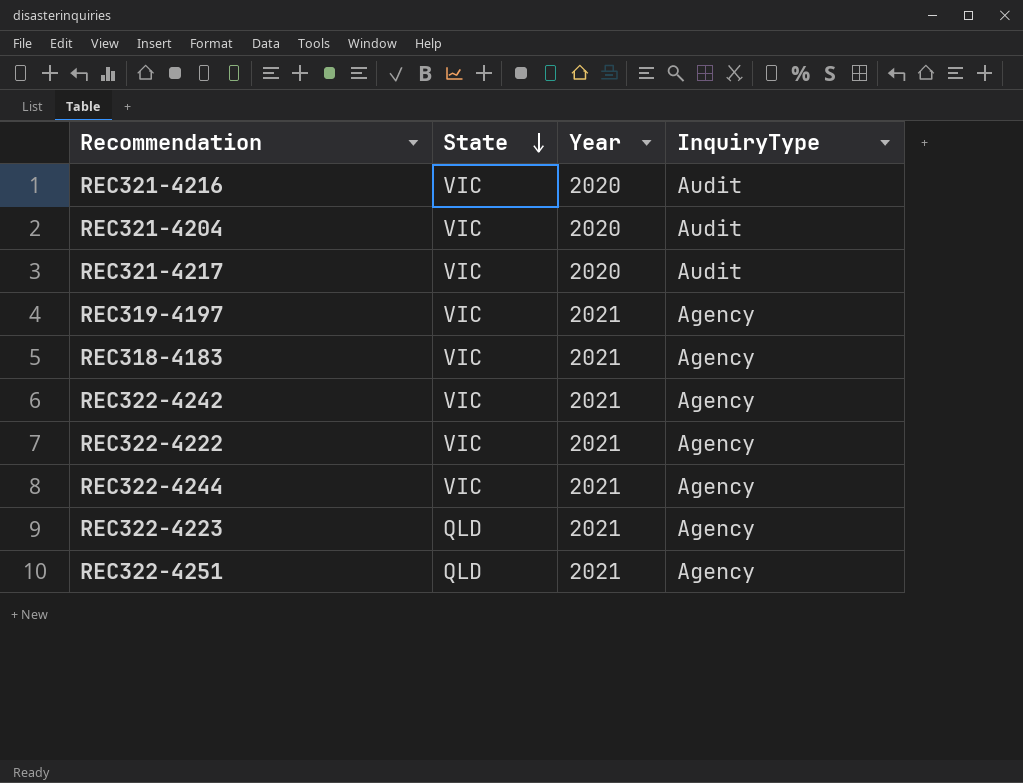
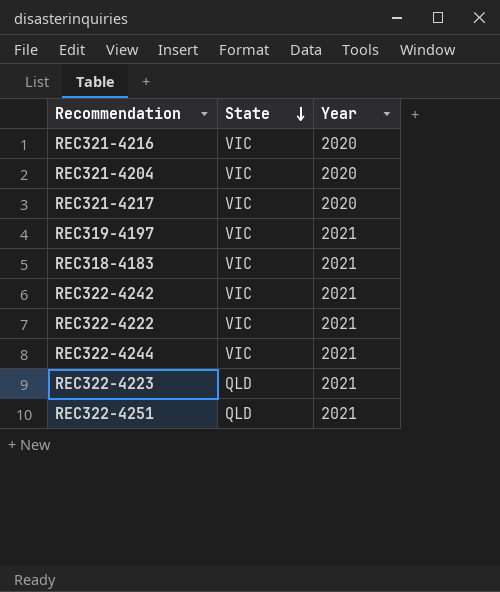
column InquiryType | position: 4 -> none

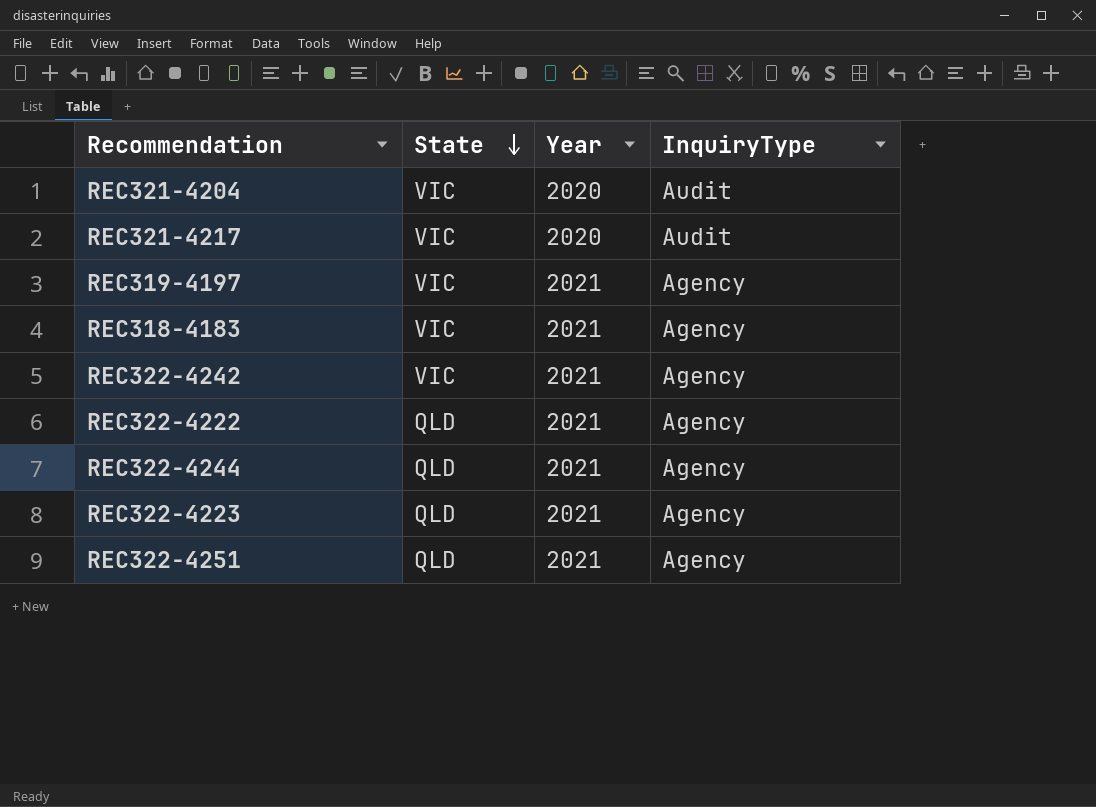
column InquiryType | position: none -> 4
row REC321-4216: VIC | 2020 -> none
REC322-4222 | State: VIC -> QLD
REC322-4244 | State: VIC -> QLD

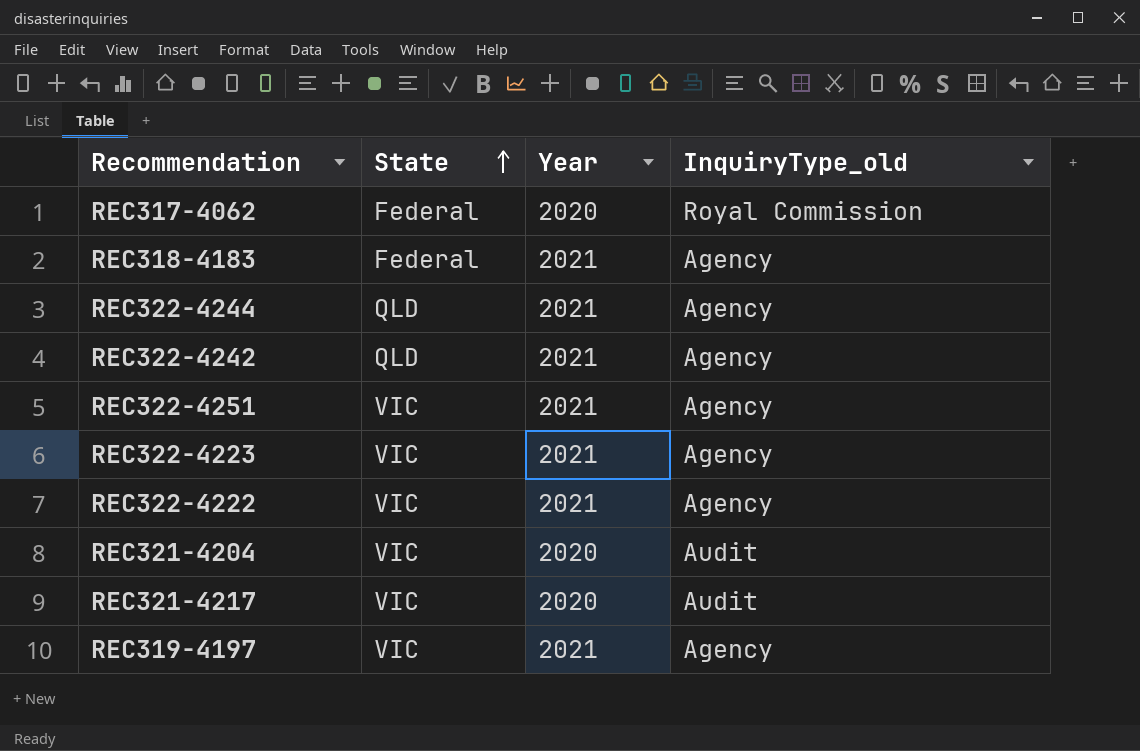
row order: State descending -> State ascending
column name: InquiryType -> InquiryType_old
row REC317-4062: none -> Federal | 2020 | Royal Commission
REC318-4183 | State: VIC -> Federal
REC322-4242 | State: VIC -> QLD
REC322-4251 | State: QLD -> VIC
REC322-4223 | State: QLD -> VIC
REC322-4222 | State: QLD -> VIC

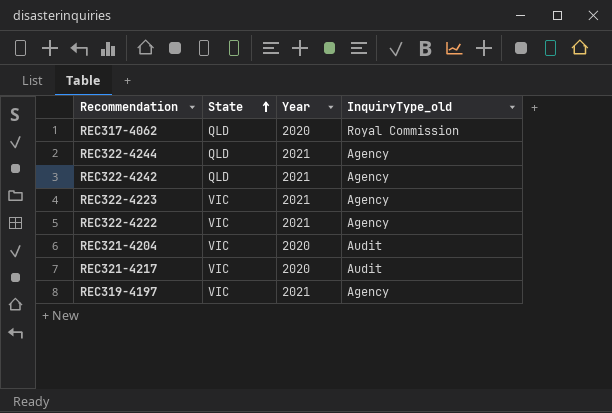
row REC318-4183: Federal | 2021 | Agency -> none
row REC322-4251: VIC | 2021 | Agency -> none
REC317-4062 | State: Federal -> QLD

